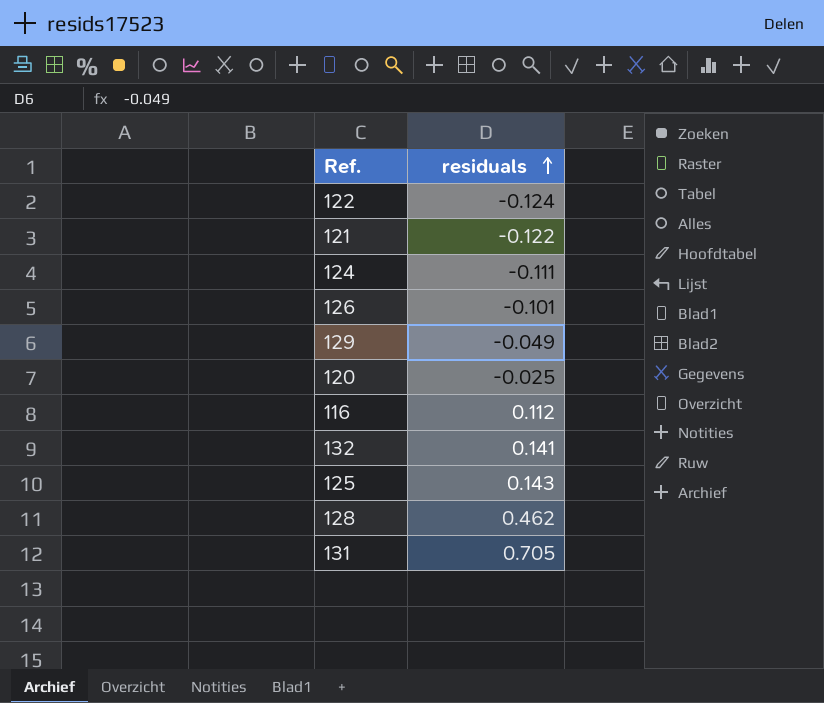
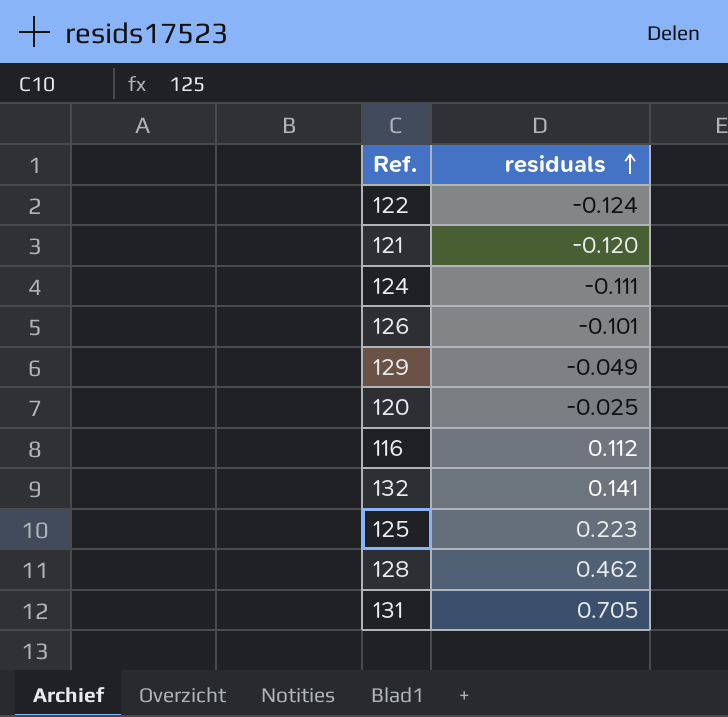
121 | residuals: -0.122 -> -0.120
125 | residuals: 0.143 -> 0.223

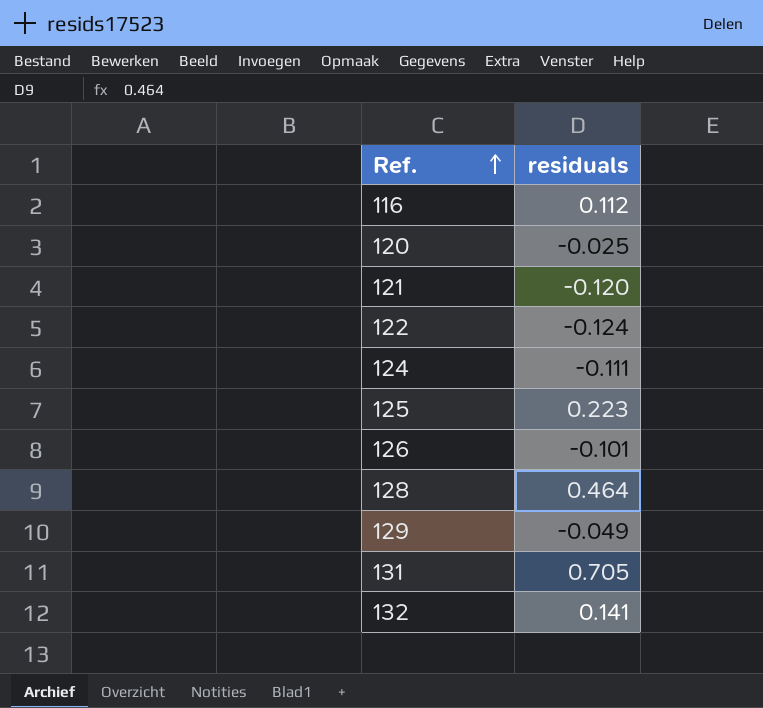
row order: residuals ascending -> Ref. ascending
128 | residuals: 0.462 -> 0.464

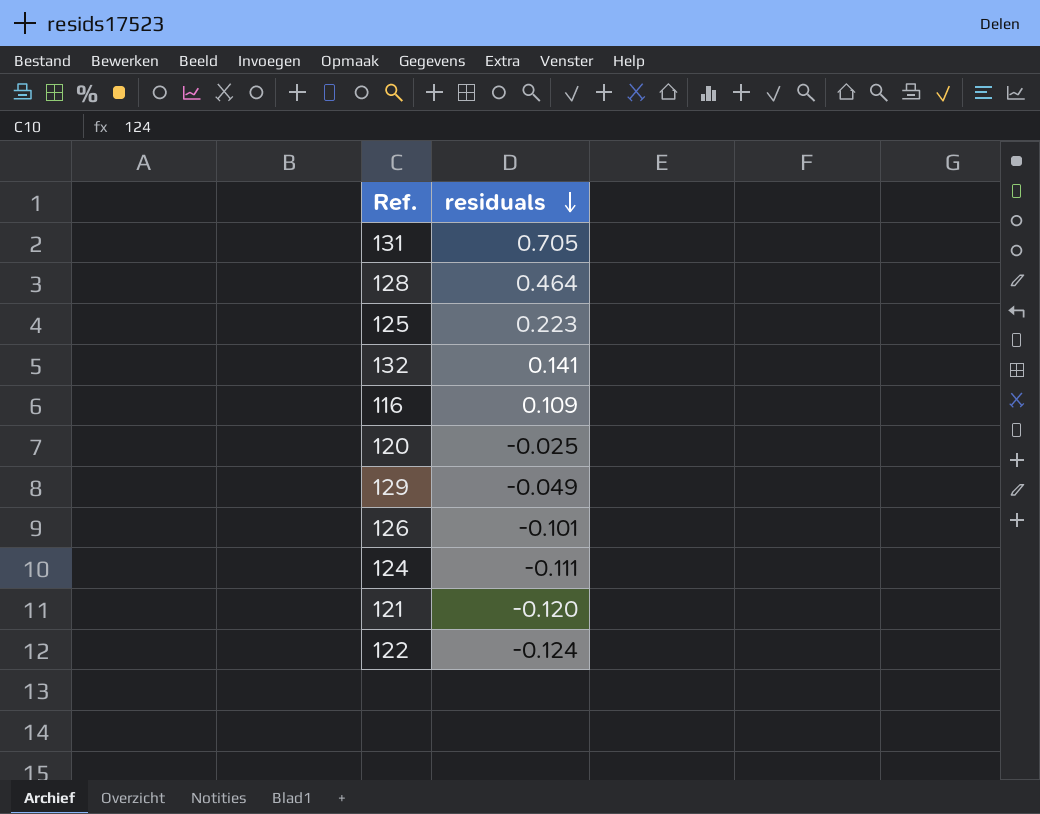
row order: Ref. ascending -> residuals descending
116 | residuals: 0.112 -> 0.109

